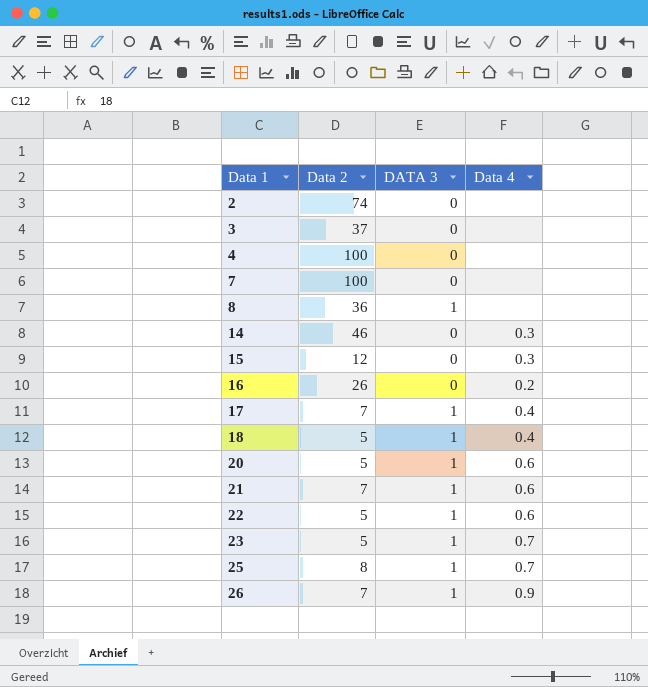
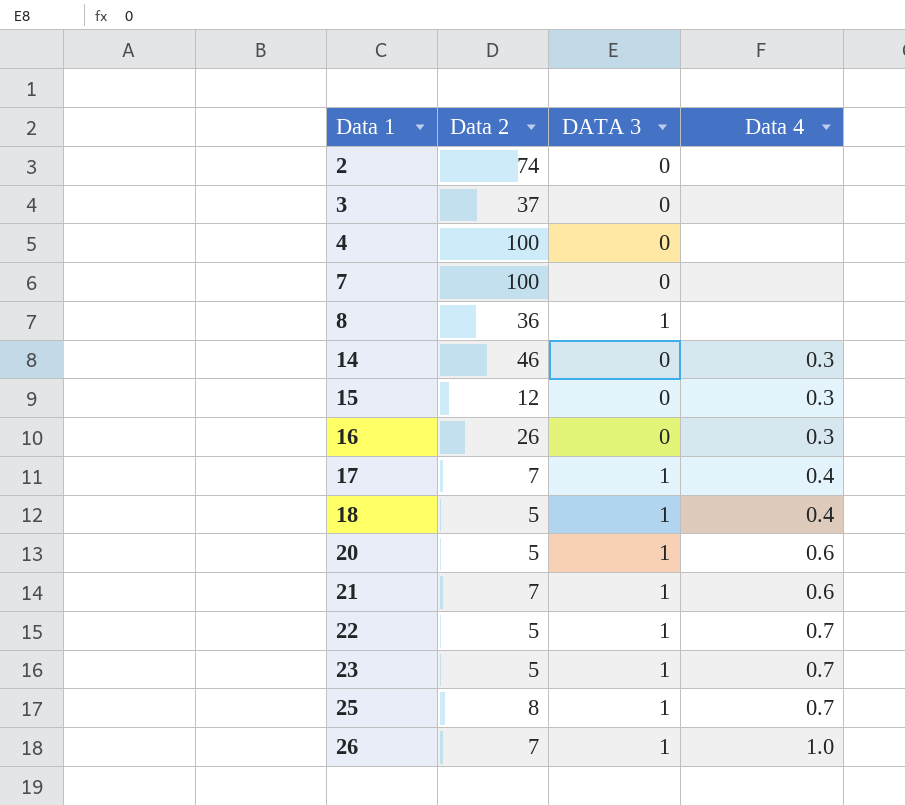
16 | Data 4: 0.2 -> 0.3
22 | Data 4: 0.6 -> 0.7
26 | Data 4: 0.9 -> 1.0

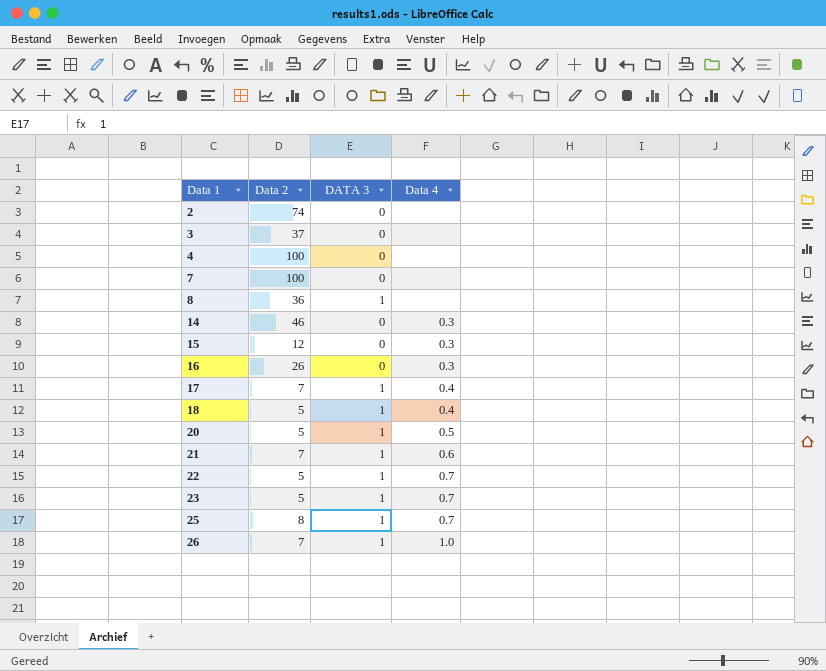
20 | Data 4: 0.6 -> 0.5

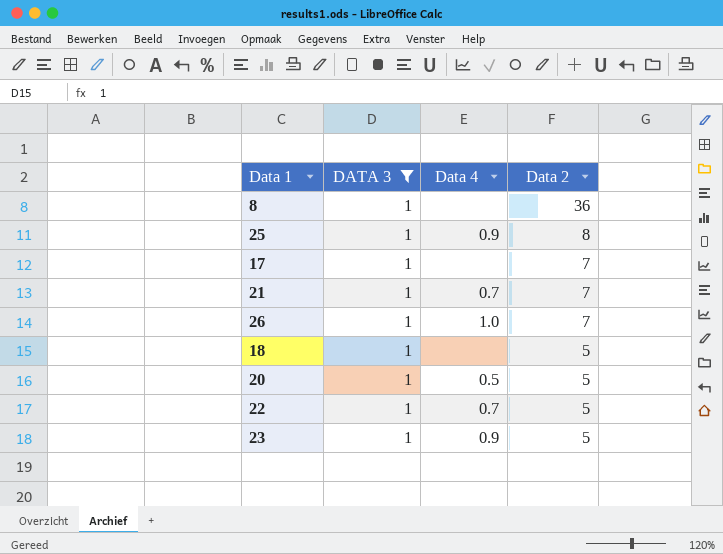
filter: none -> DATA 3 = 1
row order: Data 1 ascending -> Data 2 descending
column Data 2 | position: 2 -> 4
25 | Data 4: 0.7 -> 0.9
17 | Data 4: 0.4 -> none
21 | Data 4: 0.6 -> 0.7
18 | Data 4: 0.4 -> none
23 | Data 4: 0.7 -> 0.9

